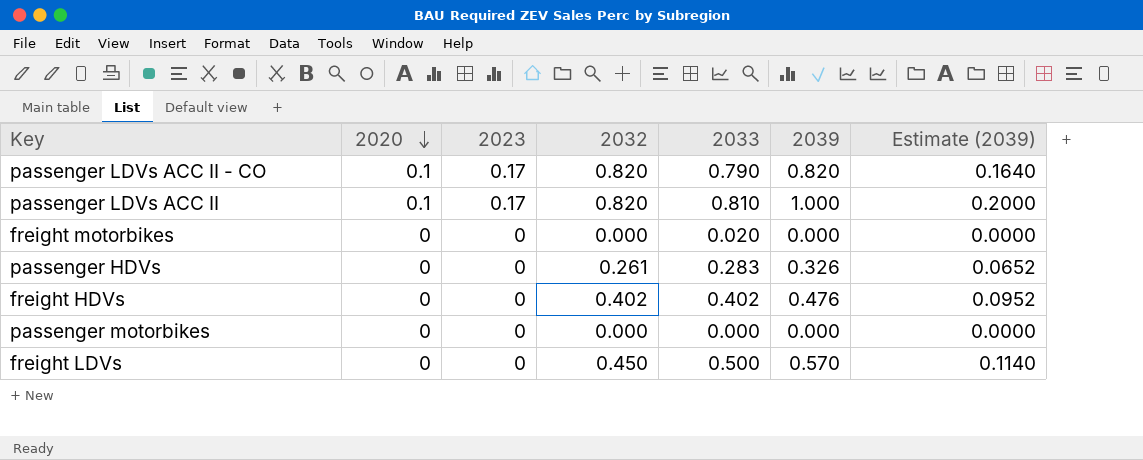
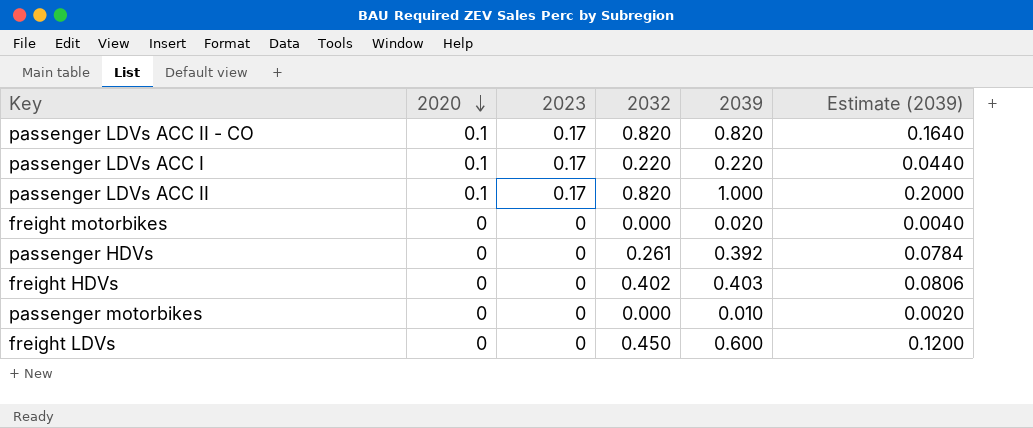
column 2033 | position: 5 -> none
row passenger LDVs ACC I: none -> 0.1 | 0.17 | 0.220 | 0.220 | 0.0440
freight motorbikes | 2039: 0.000 -> 0.020
freight motorbikes | Estimate (2039): 0.0000 -> 0.0040
passenger HDVs | 2039: 0.326 -> 0.392
passenger HDVs | Estimate (2039): 0.0652 -> 0.0784
freight HDVs | 2039: 0.476 -> 0.403
freight HDVs | Estimate (2039): 0.0952 -> 0.0806
passenger motorbikes | 2039: 0.000 -> 0.010
passenger motorbikes | Estimate (2039): 0.0000 -> 0.0020
freight LDVs | 2039: 0.570 -> 0.600
freight LDVs | Estimate (2039): 0.1140 -> 0.1200

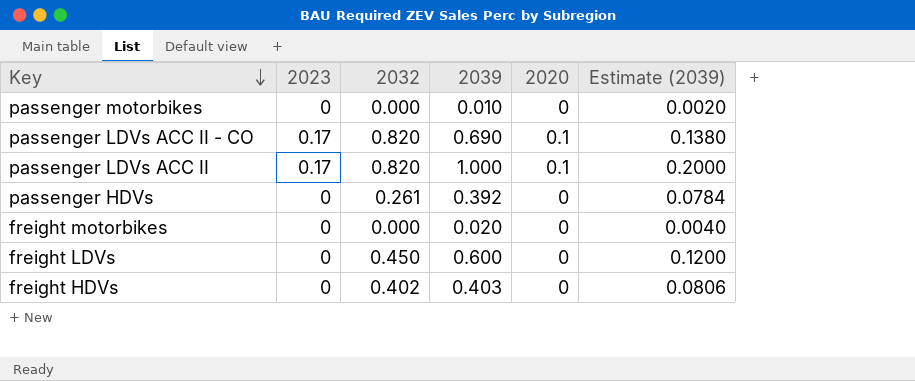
row order: 2020 descending -> Key descending
column 2020 | position: 2 -> 5
row passenger LDVs ACC I: 0.1 | 0.17 | 0.220 | 0.220 | 0.0440 -> none
passenger LDVs ACC II - CO | 2039: 0.820 -> 0.690
passenger LDVs ACC II - CO | Estimate (2039): 0.1640 -> 0.1380

